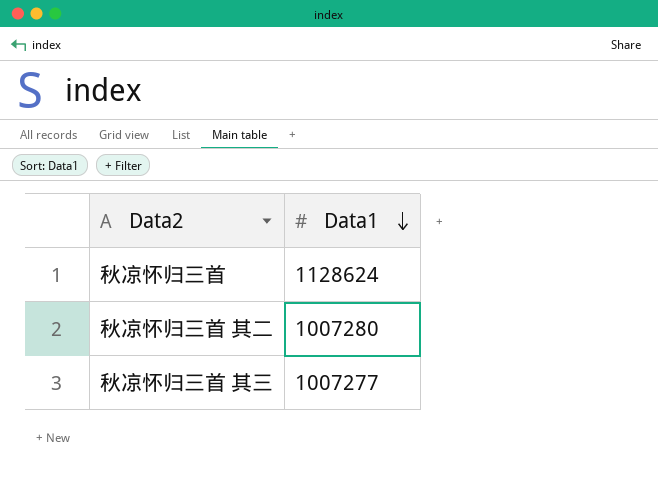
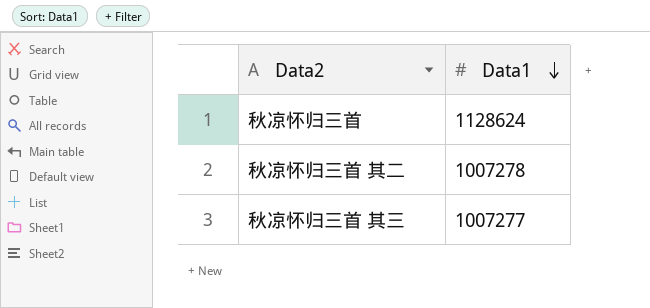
秋凉怀归三首 其二 | Data1: 1007280 -> 1007278

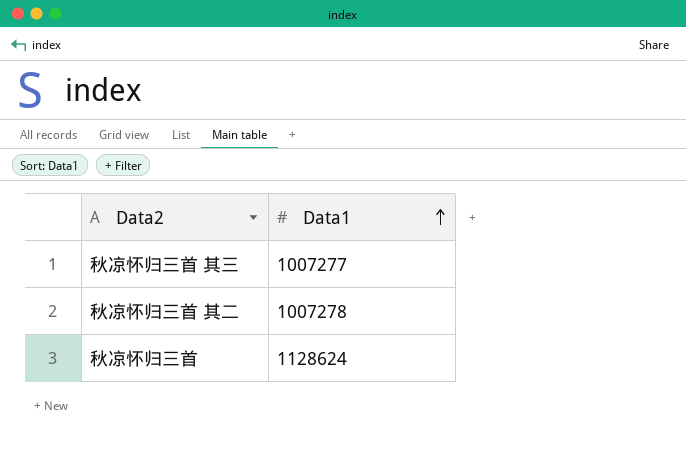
row order: Data1 descending -> Data1 ascending

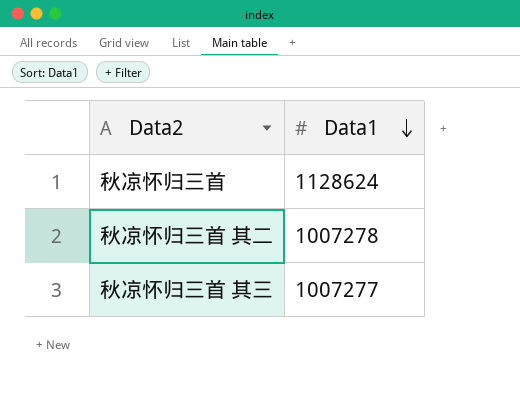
row order: Data1 ascending -> Data1 descending

